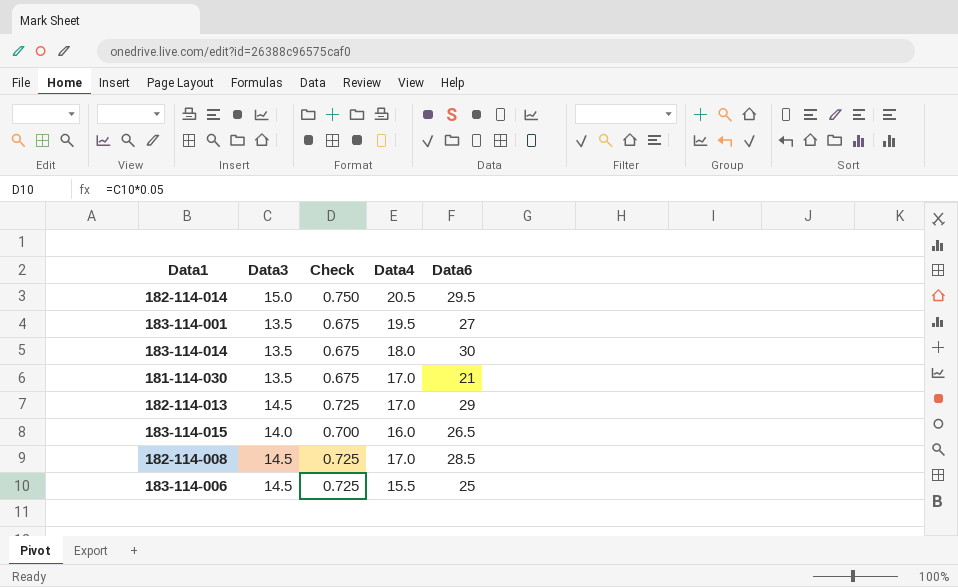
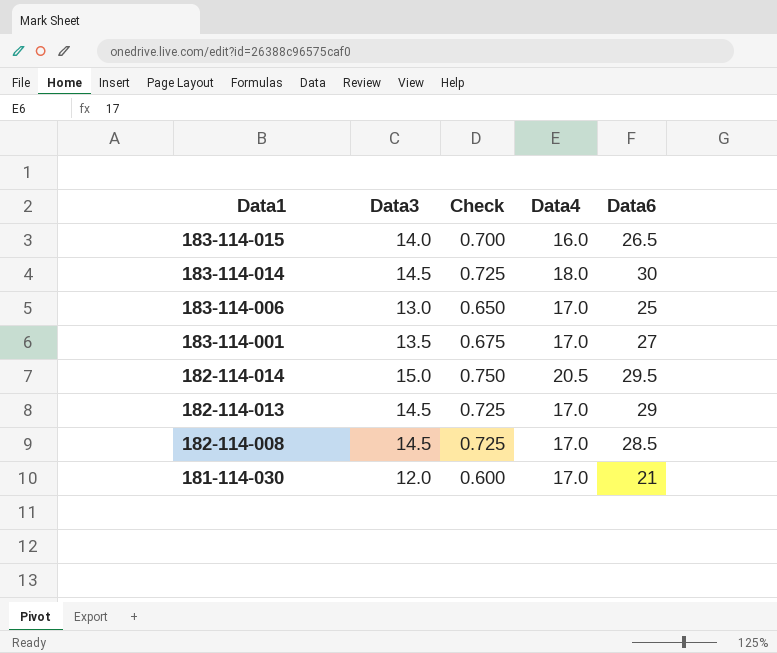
row order: none -> Data1 descending
183-114-014 | Data3: 13.5 -> 14.5
183-114-014 | Check: 0.675 -> 0.725
183-114-006 | Data3: 14.5 -> 13.0
183-114-006 | Check: 0.725 -> 0.650
183-114-006 | Data4: 15.5 -> 17.0
183-114-001 | Data4: 19.5 -> 17.0
181-114-030 | Data3: 13.5 -> 12.0
181-114-030 | Check: 0.675 -> 0.600

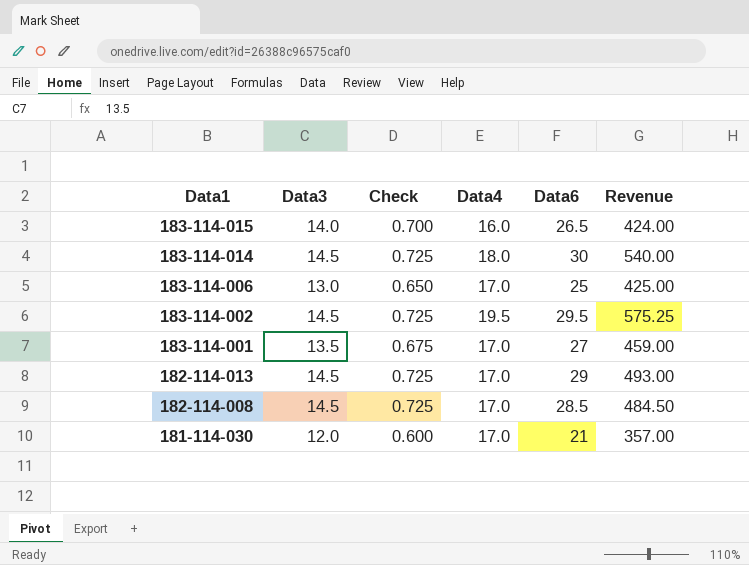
column Revenue | formula: none -> [Data4] * [Data6]
row 182-114-014: 15.0 | 0.750 | 20.5 | 29.5 -> none
row 183-114-002: none -> 14.5 | 0.725 | 19.5 | 29.5 | 575.25

